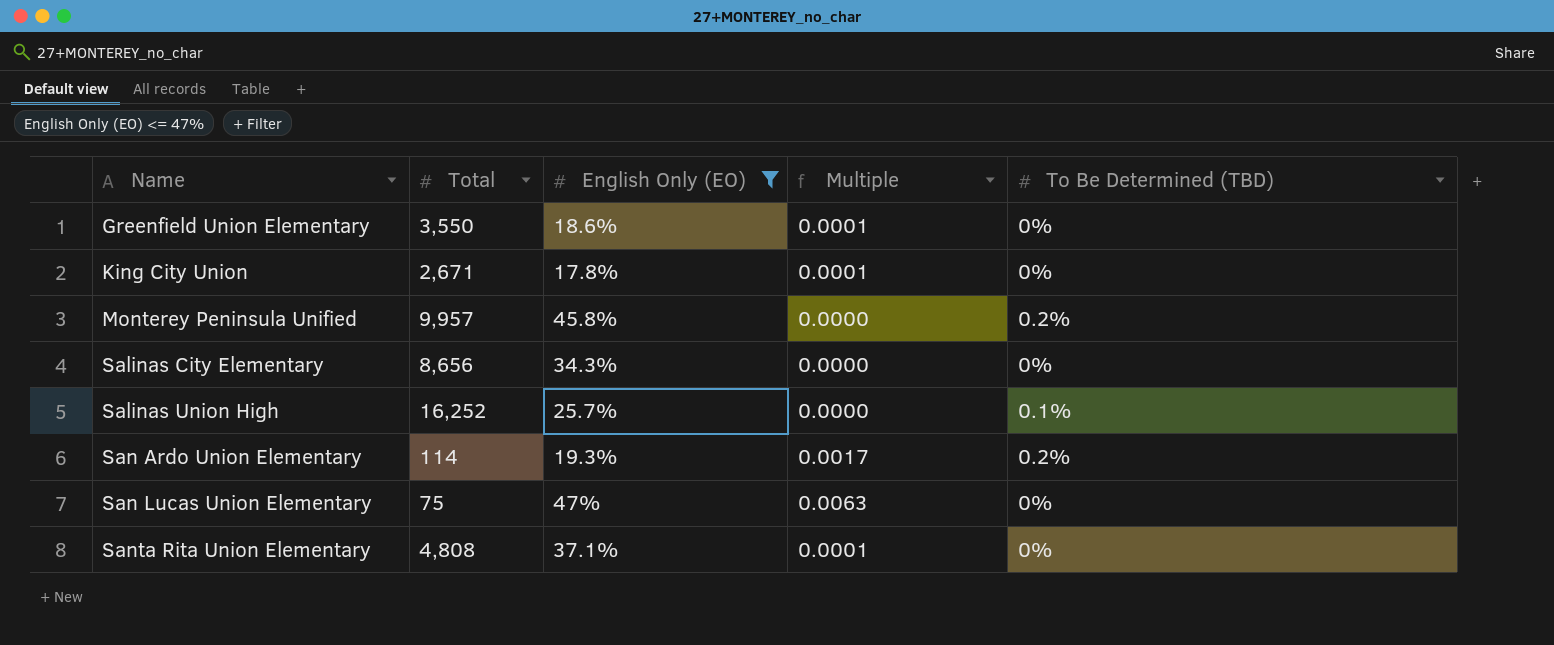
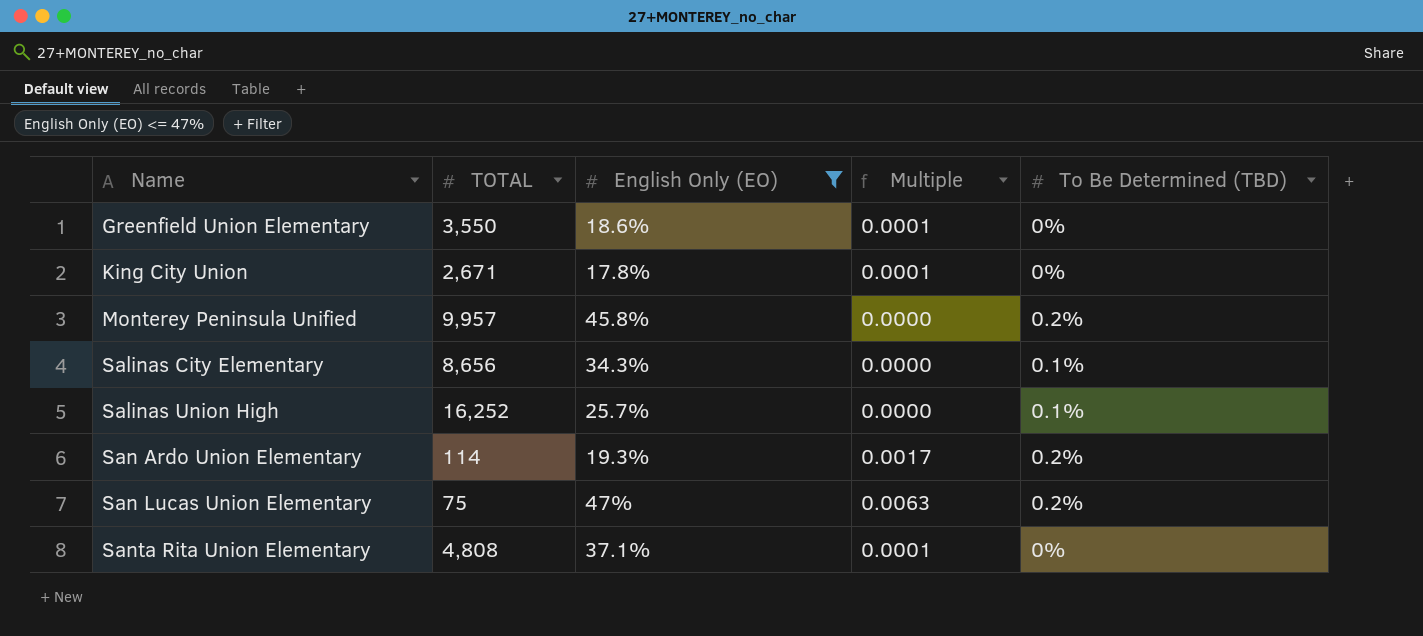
column name: Total -> TOTAL
Salinas City Elementary | To Be Determined (TBD): 0% -> 0.1%
San Lucas Union Elementary | To Be Determined (TBD): 0% -> 0.2%

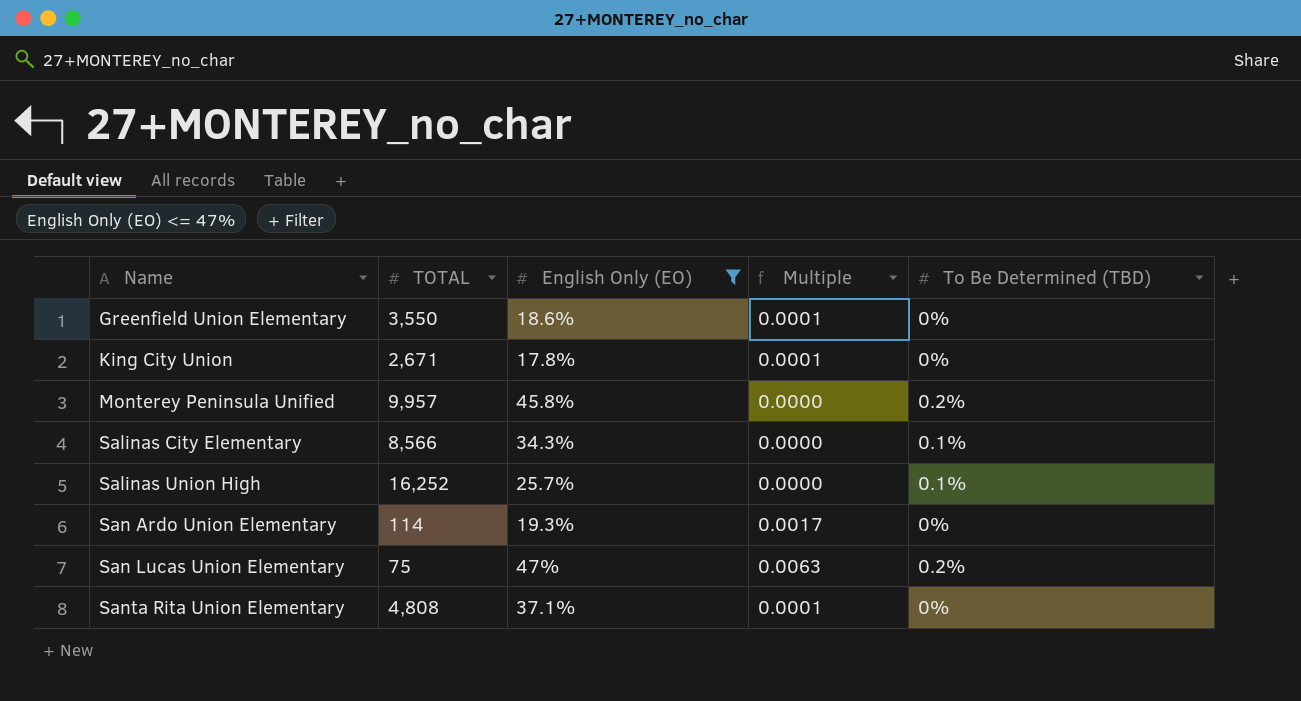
Salinas City Elementary | TOTAL: 8,656 -> 8,566
San Ardo Union Elementary | To Be Determined (TBD): 0.2% -> 0%

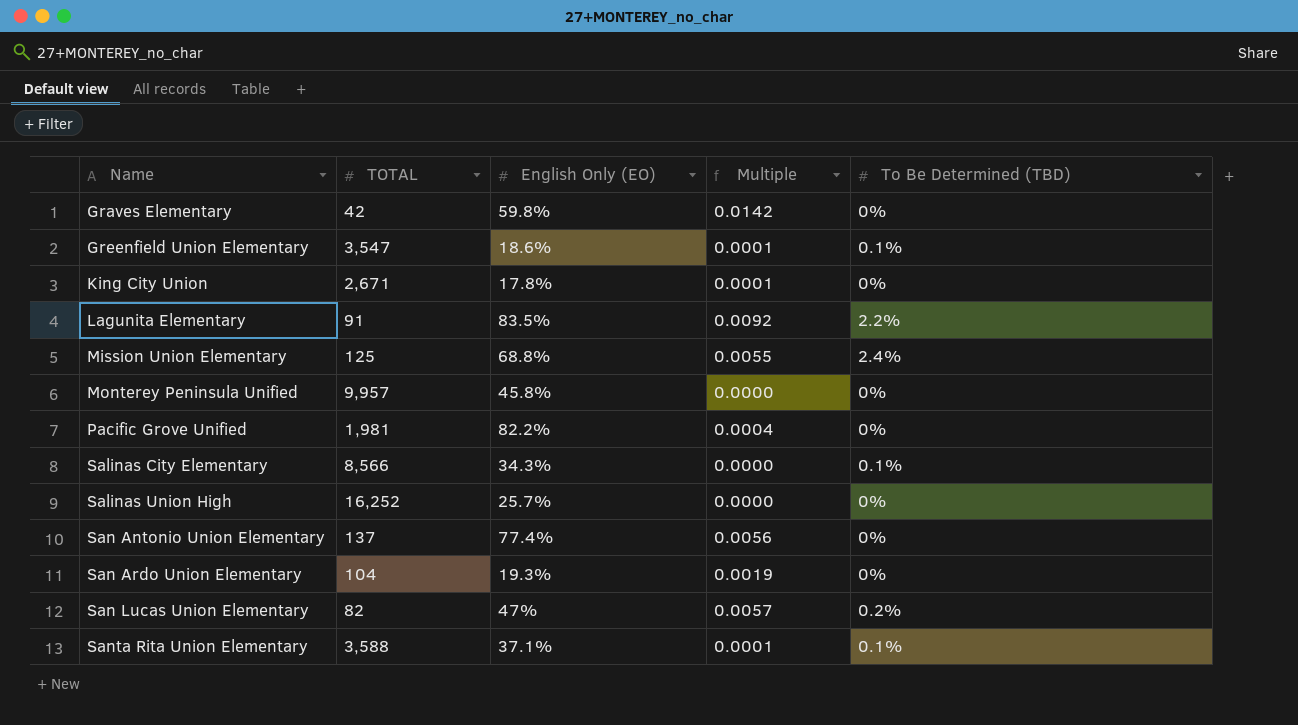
filter: English Only (EO) <= 47% -> none
Greenfield Union Elementary | TOTAL: 3,550 -> 3,547
Greenfield Union Elementary | To Be Determined (TBD): 0% -> 0.1%
Monterey Peninsula Unified | To Be Determined (TBD): 0.2% -> 0%
Salinas Union High | To Be Determined (TBD): 0.1% -> 0%
San Ardo Union Elementary | TOTAL: 114 -> 104
San Ardo Union Elementary | Multiple: 0.0017 -> 0.0019
San Lucas Union Elementary | TOTAL: 75 -> 82
San Lucas Union Elementary | Multiple: 0.0063 -> 0.0057
Santa Rita Union Elementary | TOTAL: 4,808 -> 3,588
Santa Rita Union Elementary | To Be Determined (TBD): 0% -> 0.1%

